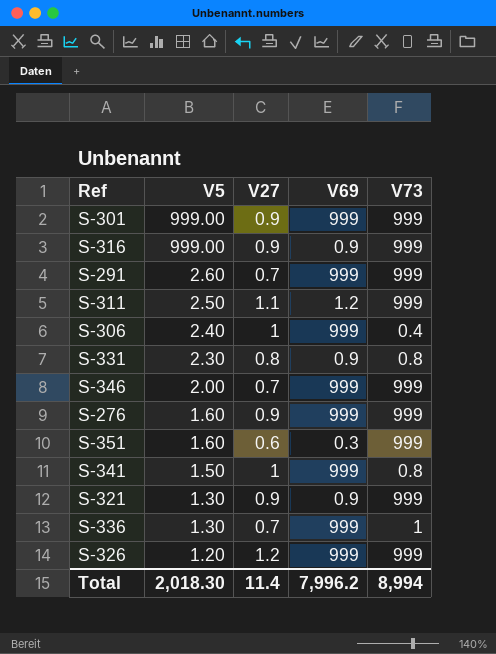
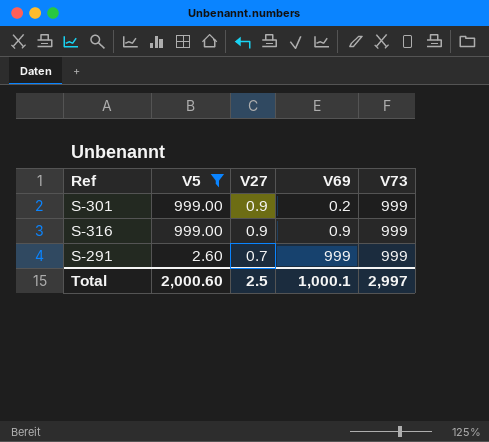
filter: none -> V5 >= 2.60
S-301 | V69: 999 -> 0.2
Total | V5: 2,018.30 -> 2,000.60
Total | V27: 11.4 -> 2.5
Total | V69: 7,996.2 -> 1,000.1
Total | V73: 8,994 -> 2,997

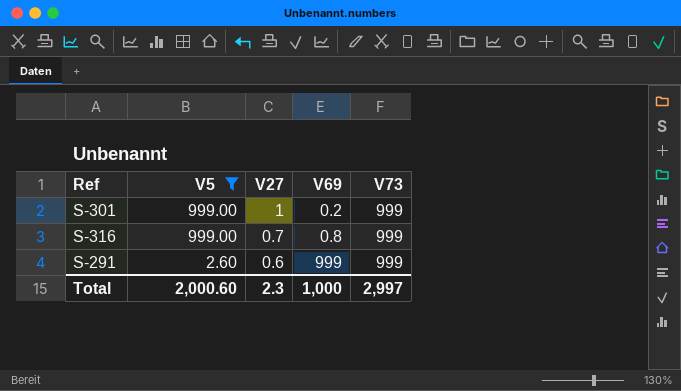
S-301 | V27: 0.9 -> 1
S-316 | V27: 0.9 -> 0.7
S-316 | V69: 0.9 -> 0.8
S-291 | V27: 0.7 -> 0.6
Total | V27: 2.5 -> 2.3
Total | V69: 1,000.1 -> 1,000

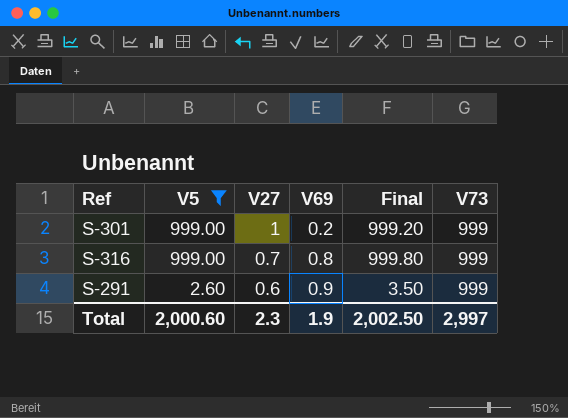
column Final | formula: none -> [V5] + [V69]
S-291 | V69: 999 -> 0.9
Total | V69: 1,000 -> 1.9

